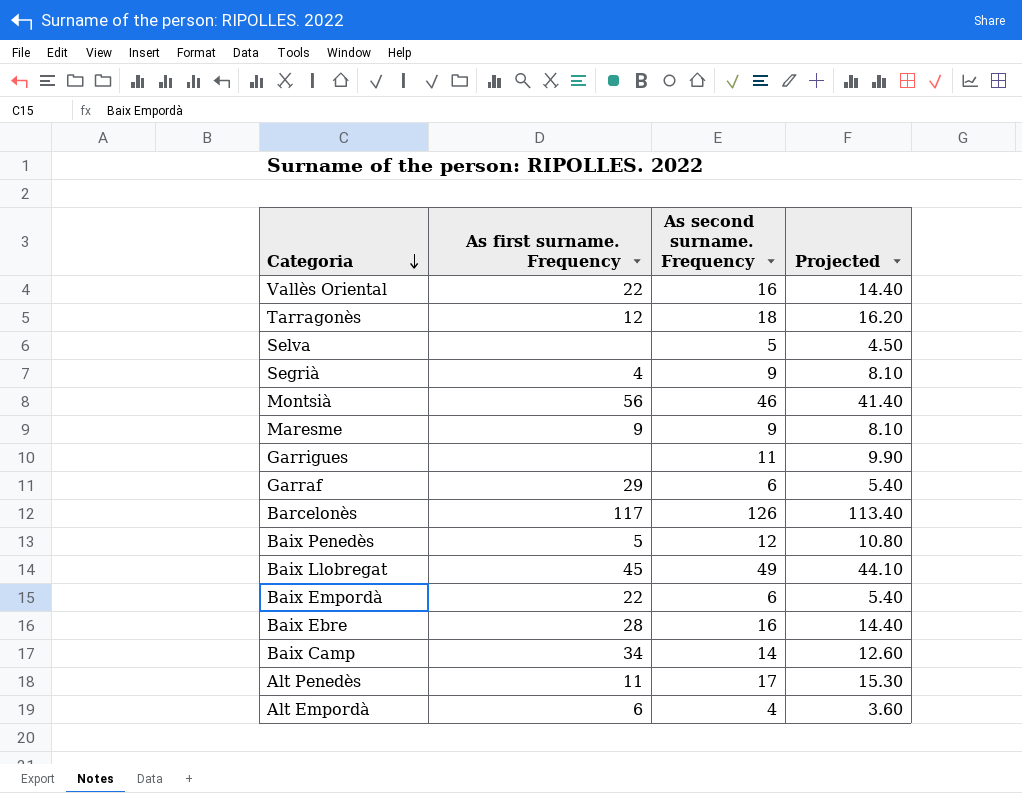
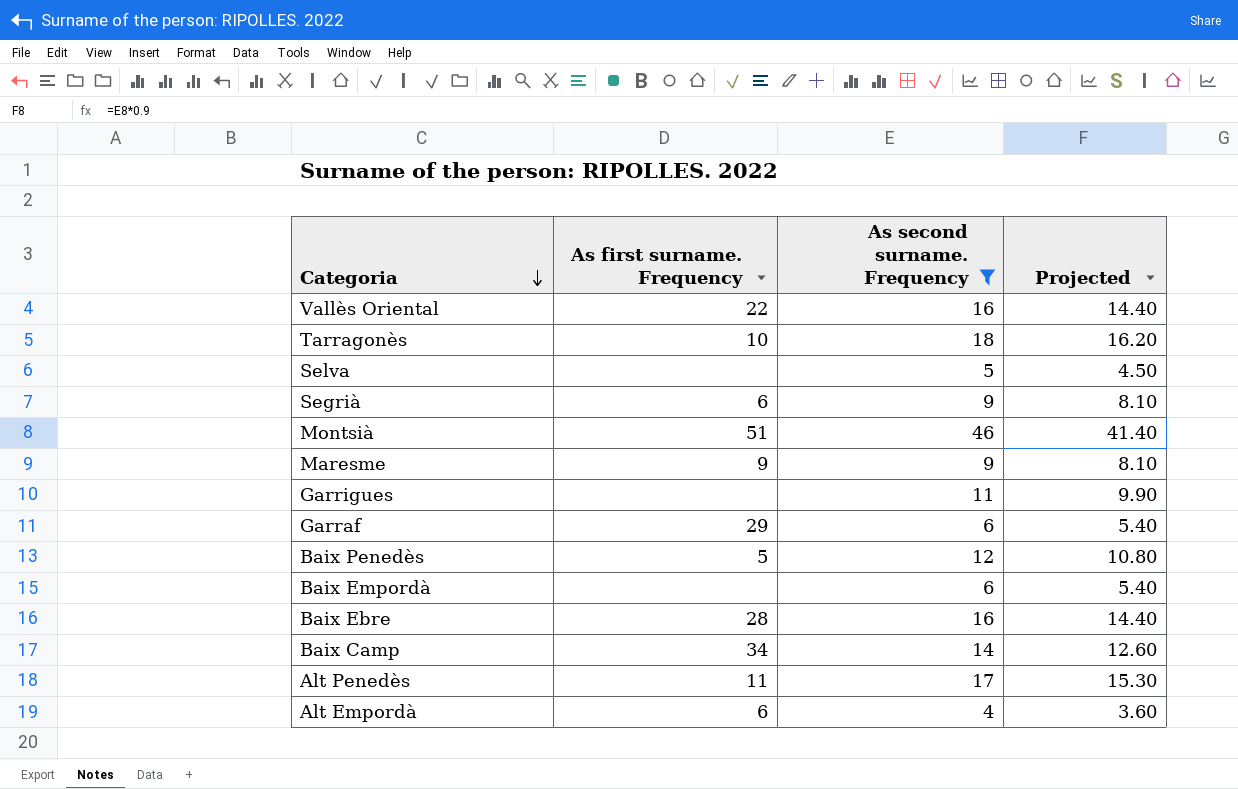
filter: none -> As second surname. Frequency <= 46
Tarragonès | As first surname. Frequency: 12 -> 10
Segrià | As first surname. Frequency: 4 -> 6
Montsià | As first surname. Frequency: 56 -> 51
Baix Empordà | As first surname. Frequency: 22 -> none

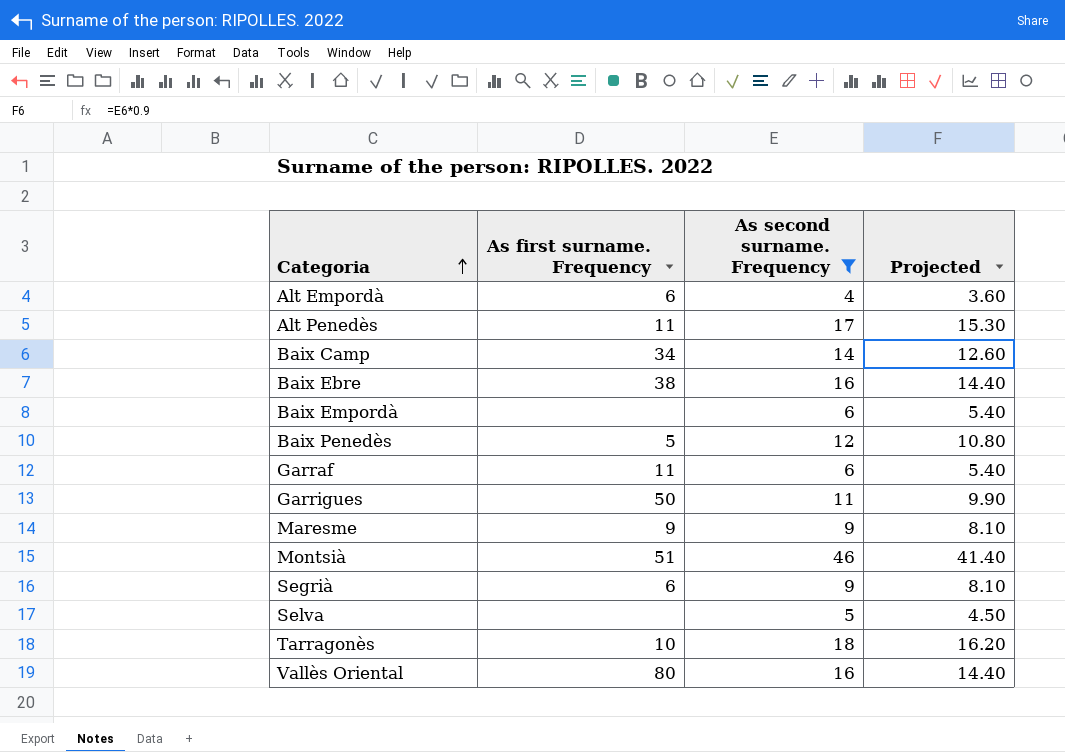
row order: Categoria descending -> Categoria ascending
Baix Ebre | As first surname. Frequency: 28 -> 38
Garraf | As first surname. Frequency: 29 -> 11
Garrigues | As first surname. Frequency: none -> 50
Vallès Oriental | As first surname. Frequency: 22 -> 80

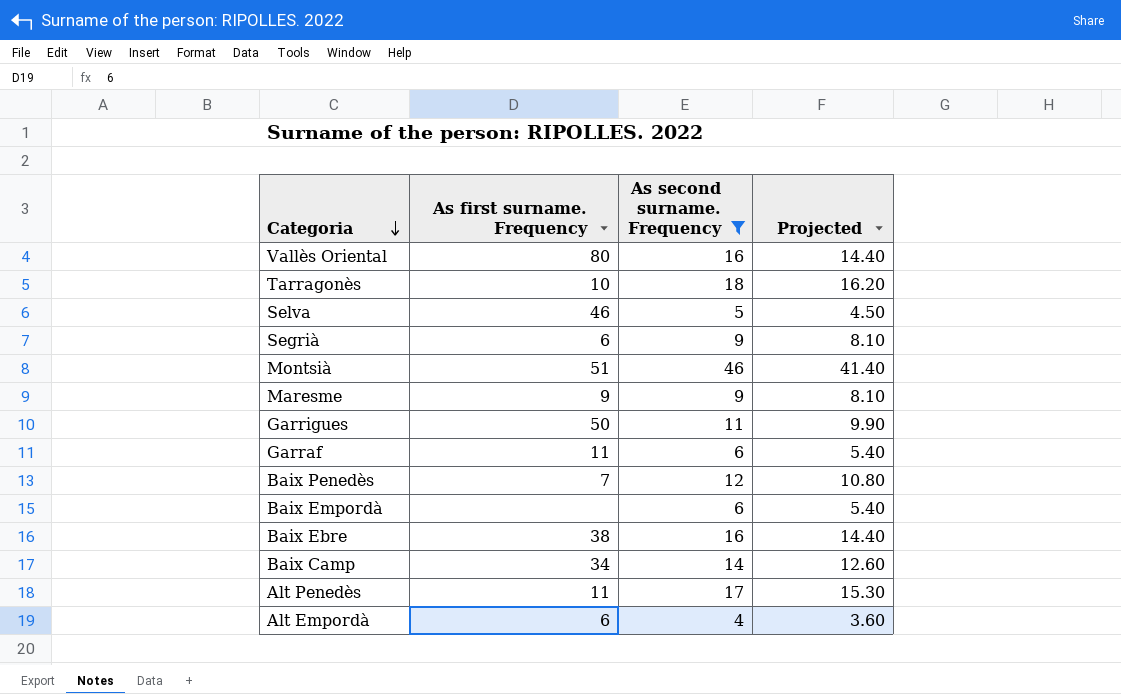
row order: Categoria ascending -> Categoria descending
Selva | As first surname. Frequency: none -> 46
Baix Penedès | As first surname. Frequency: 5 -> 7

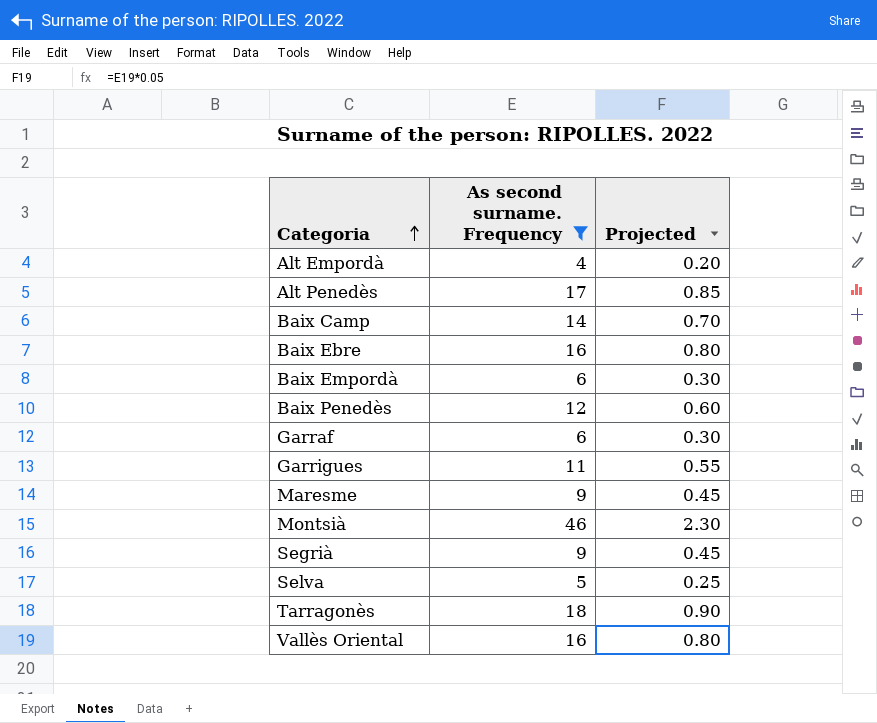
row order: Categoria descending -> Categoria ascending
column As first surname. Frequency | position: 2 -> none
column Projected | formula: [As second surname. Frequency] * 0.9 -> [As second surname. Frequency] * 0.05

